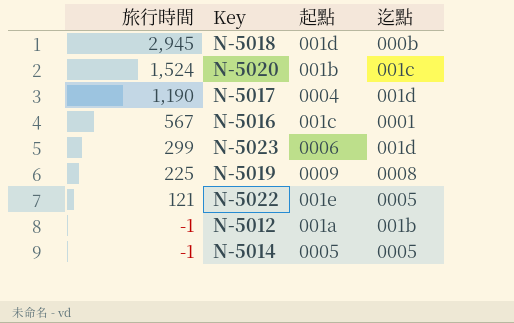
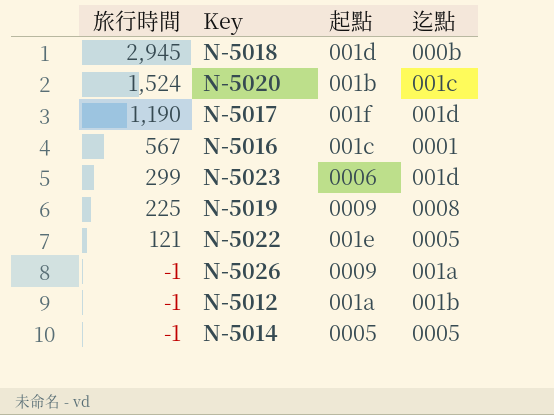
N-5017 | 起點: 0004 -> 001f
row N-5026: none -> -1 | 0009 | 001a

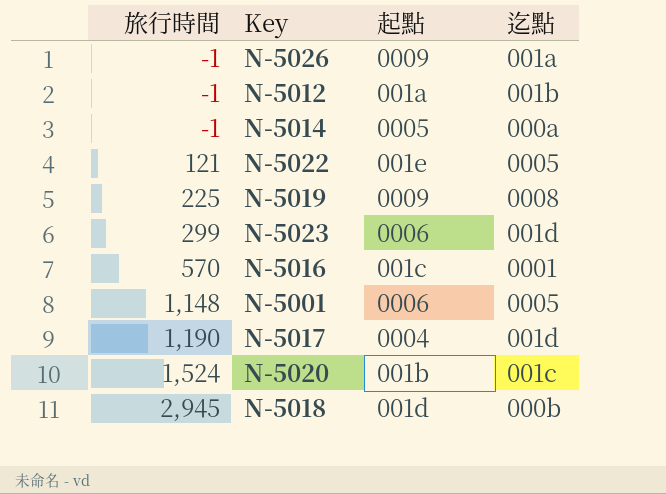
row order: 旅行時間 descending -> 旅行時間 ascending
N-5014 | 迄點: 0005 -> 000a
N-5016 | 旅行時間: 567 -> 570
row N-5001: none -> 1,148 | 0006 | 0005
N-5017 | 起點: 001f -> 0004

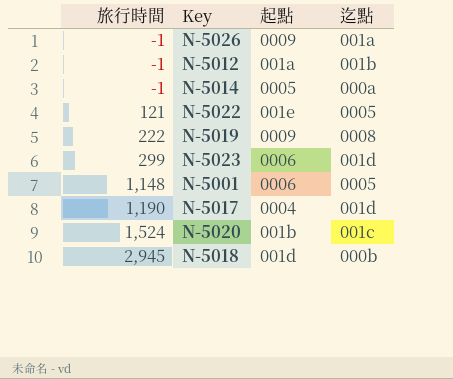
row N-5016: 570 | 001c | 0001 -> none
N-5019 | 旅行時間: 225 -> 222

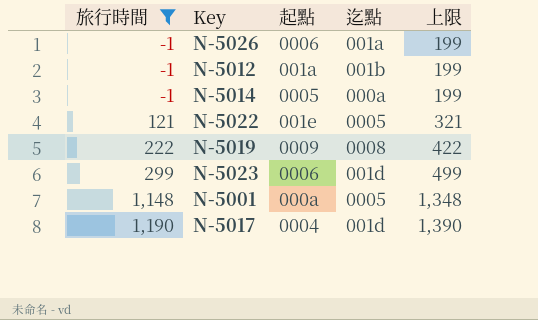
filter: none -> 旅行時間 <= 1,190
column 上限 | formula: none -> [旅行時間] + 200
N-5026 | 起點: 0009 -> 0006
N-5001 | 起點: 0006 -> 000a

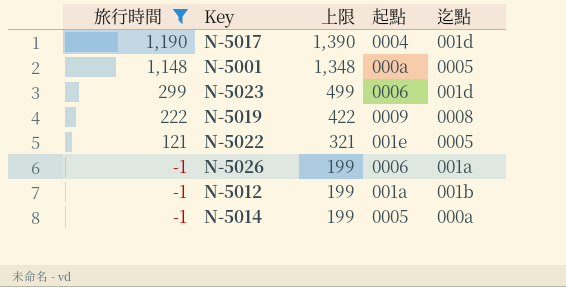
row order: 旅行時間 ascending -> 旅行時間 descending
column 上限 | position: 5 -> 3

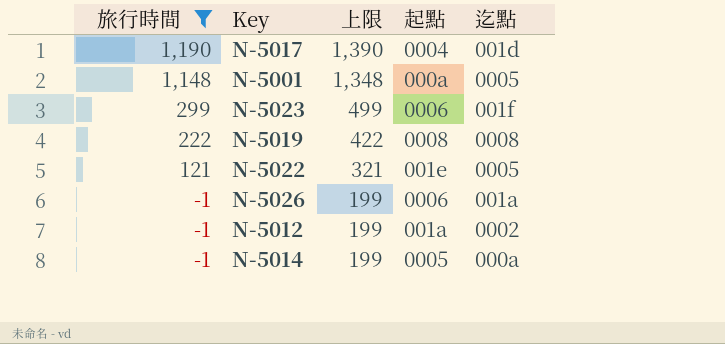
N-5023 | 迄點: 001d -> 001f
N-5019 | 起點: 0009 -> 0008
N-5012 | 迄點: 001b -> 0002

